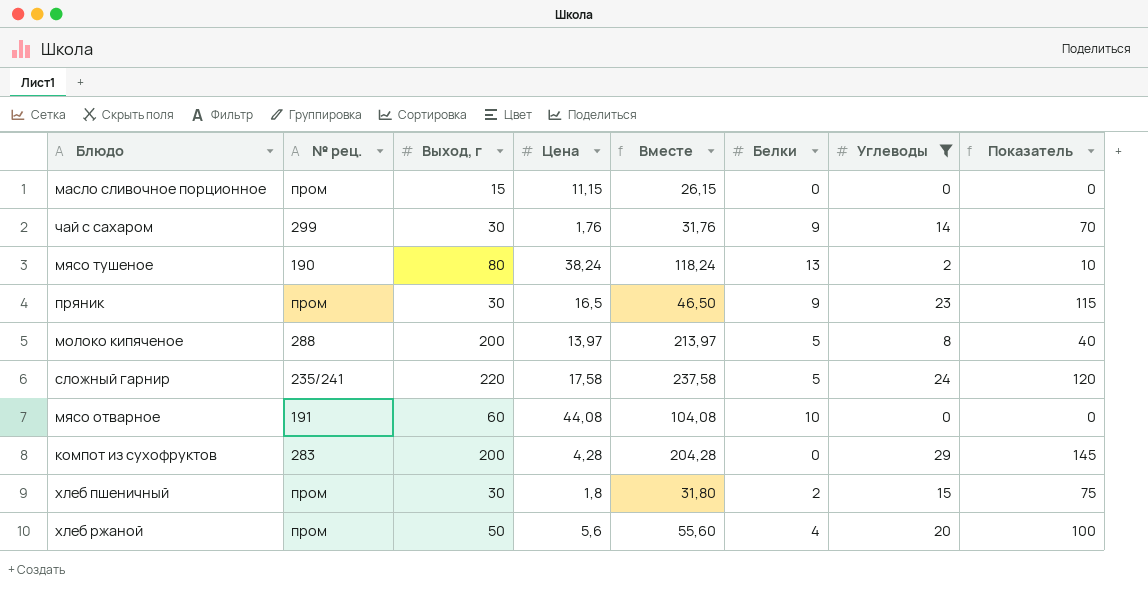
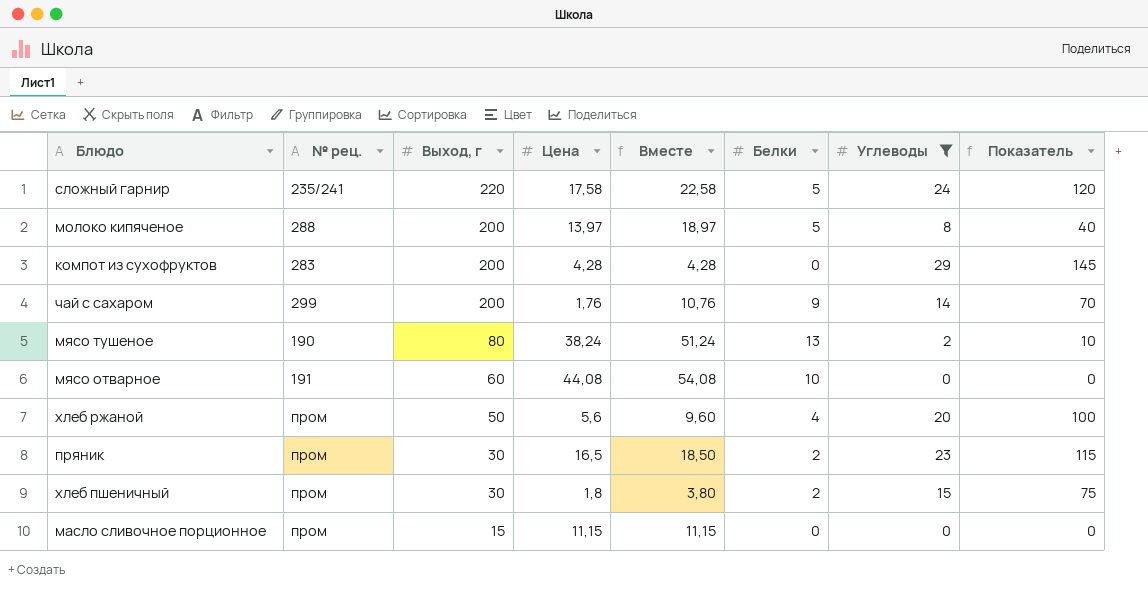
row order: none -> Выход, г descending
column Вместе | formula: [Выход, г] + [Цена] -> [Цена] + [Белки]
чай с сахаром | Выход, г: 30 -> 200
пряник | Белки: 9 -> 2

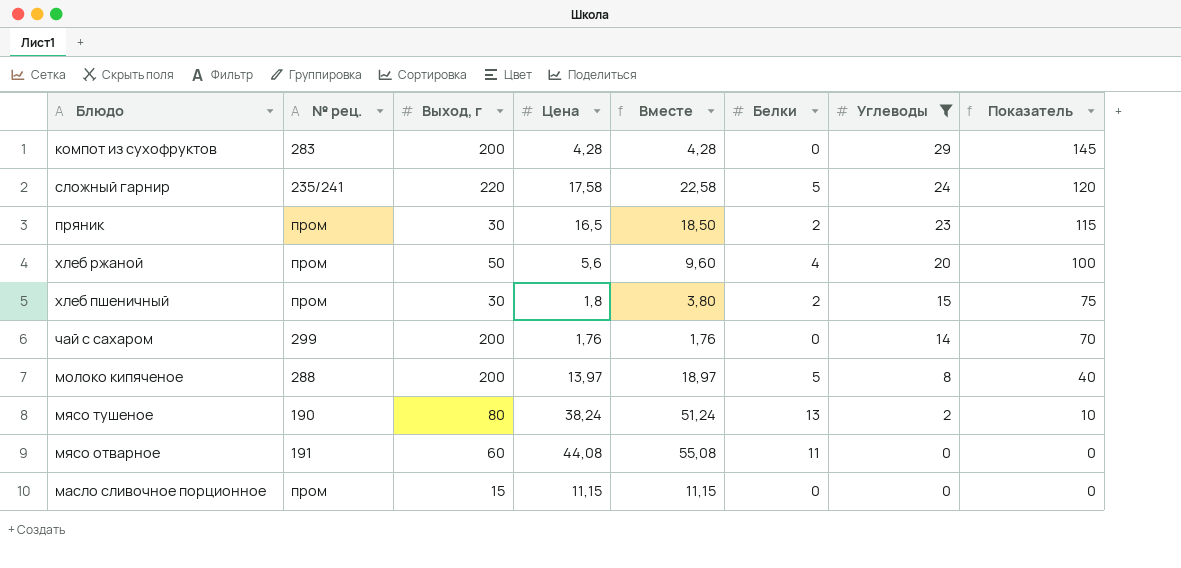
row order: Выход, г descending -> Углеводы descending
чай с сахаром | Вместе: 10,76 -> 1,76
чай с сахаром | Белки: 9 -> 0
мясо отварное | Вместе: 54,08 -> 55,08
мясо отварное | Белки: 10 -> 11

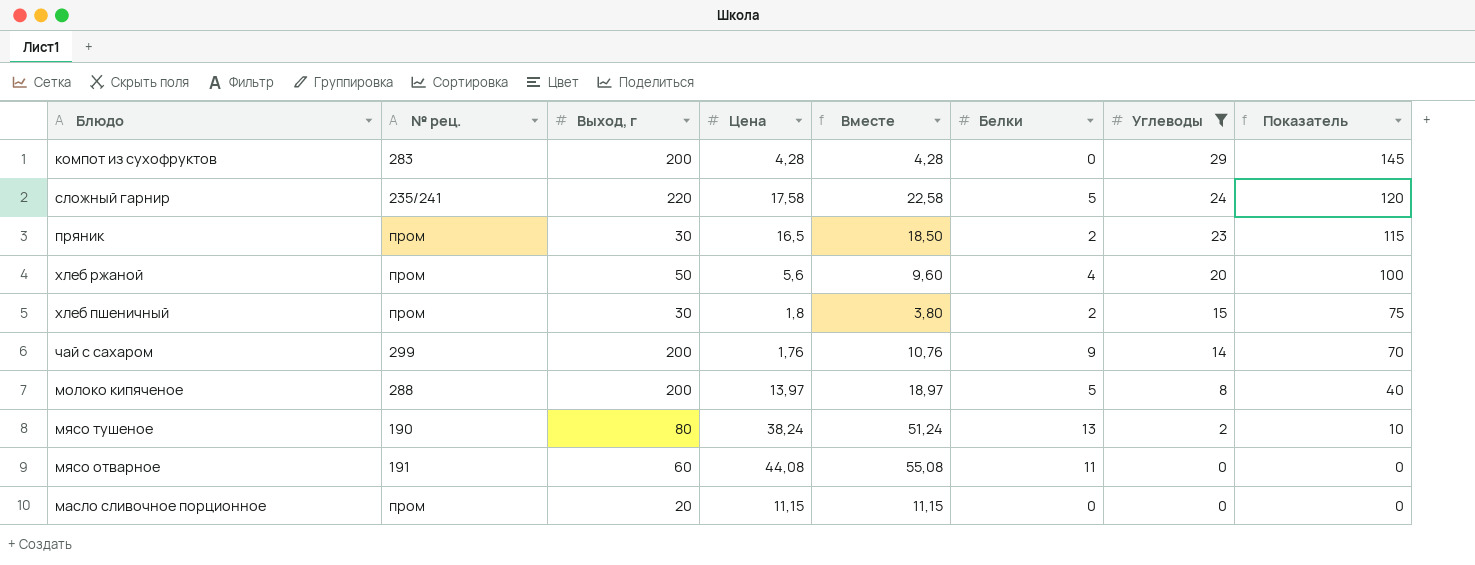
чай с сахаром | Вместе: 1,76 -> 10,76
чай с сахаром | Белки: 0 -> 9
масло сливочное порционное | Выход, г: 15 -> 20

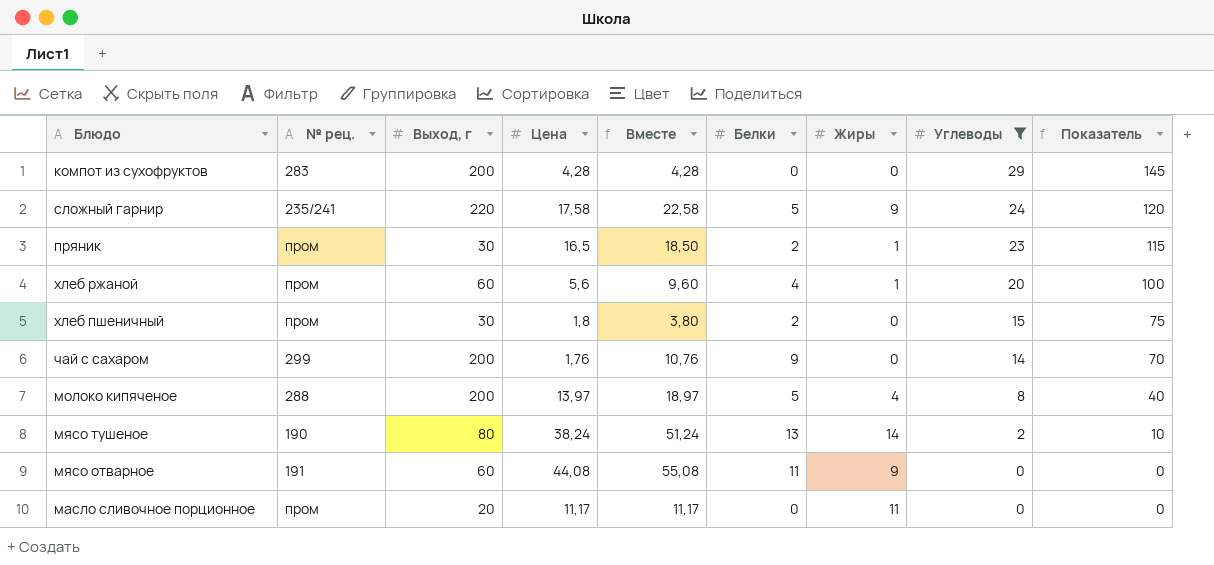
column Жиры | position: none -> 7
хлеб ржаной | Выход, г: 50 -> 60
масло сливочное порционное | Цена: 11,15 -> 11,17
масло сливочное порционное | Вместе: 11,15 -> 11,17

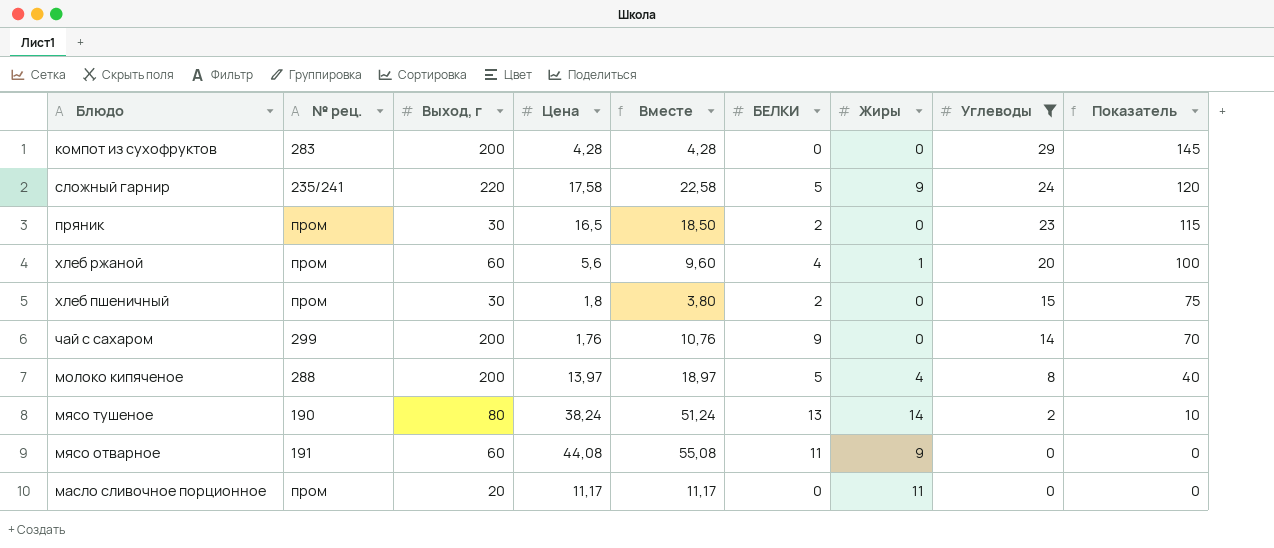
column name: Белки -> БЕЛКИ
пряник | Жиры: 1 -> 0

